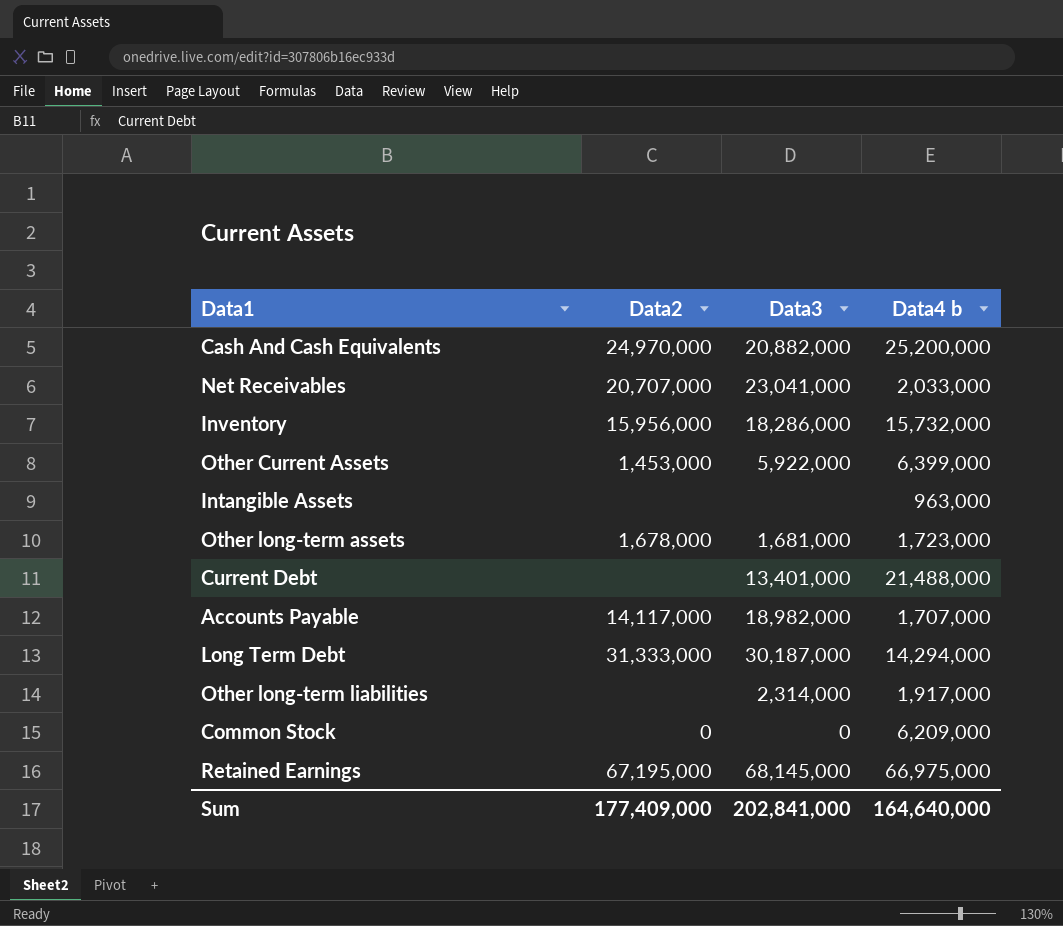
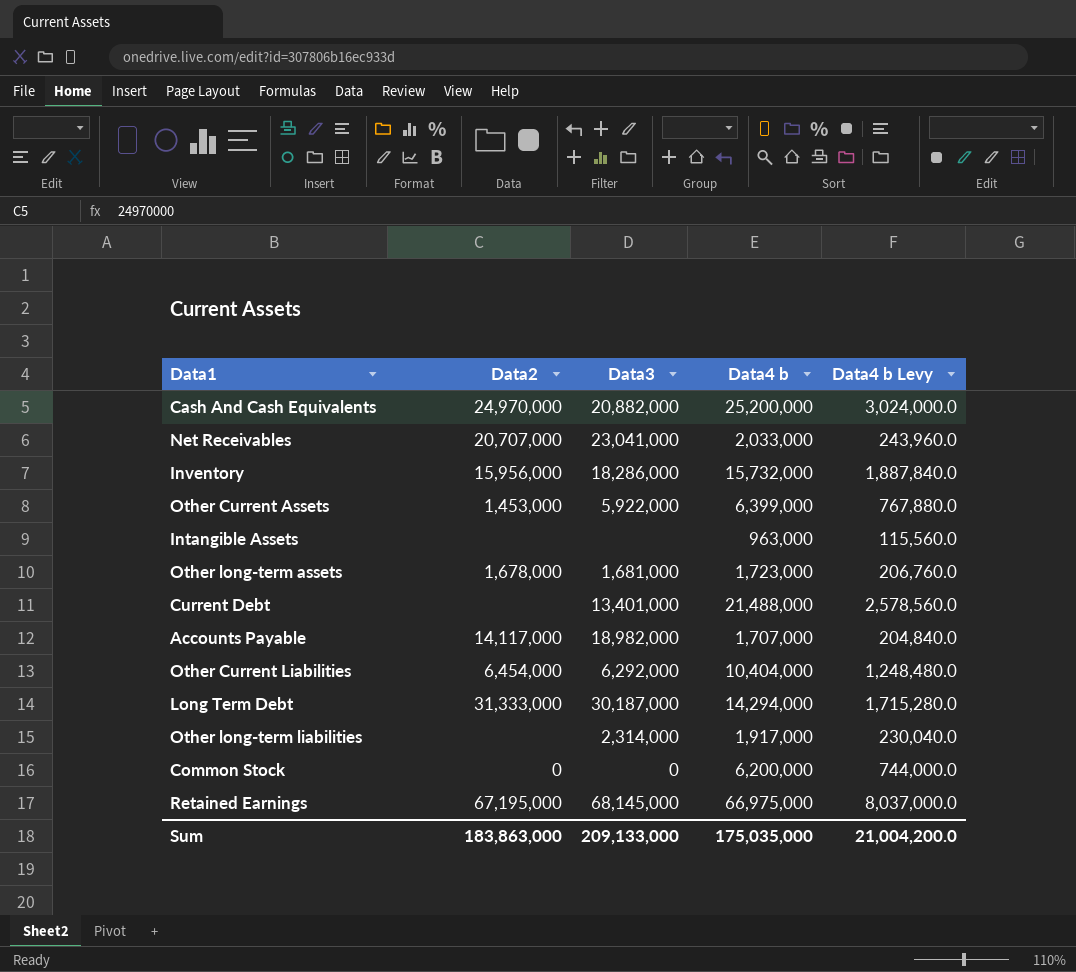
column Data4 b Levy | formula: none -> [Data4 b] * 0.12
row Other Current Liabilities: none -> 6,454,000 | 6,292,000 | 10,404,000 | 1,248,480.0
Common Stock | Data4 b: 6,209,000 -> 6,200,000
Sum | Data2: 177,409,000 -> 183,863,000
Sum | Data3: 202,841,000 -> 209,133,000
Sum | Data4 b: 164,640,000 -> 175,035,000

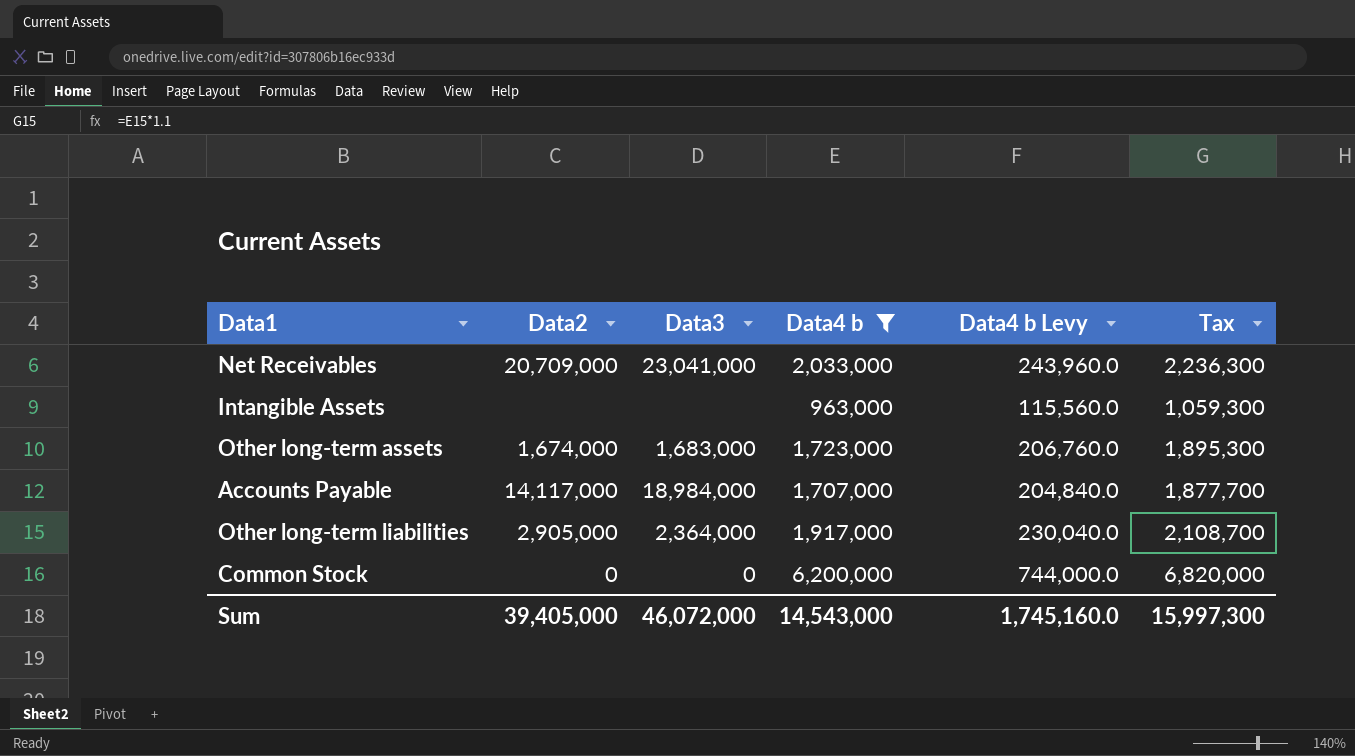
filter: none -> Data4 b <= 6,200,000
column Tax | formula: none -> [Data4 b] * 1.1
Net Receivables | Data2: 20,707,000 -> 20,709,000
Other long-term assets | Data2: 1,678,000 -> 1,674,000
Other long-term assets | Data3: 1,681,000 -> 1,683,000
Accounts Payable | Data3: 18,982,000 -> 18,984,000
Other long-term liabilities | Data2: none -> 2,905,000
Other long-term liabilities | Data3: 2,314,000 -> 2,364,000
Sum | Data2: 183,863,000 -> 39,405,000
Sum | Data3: 209,133,000 -> 46,072,000
Sum | Data4 b: 175,035,000 -> 14,543,000
Sum | Data4 b Levy: 21,004,200.0 -> 1,745,160.0

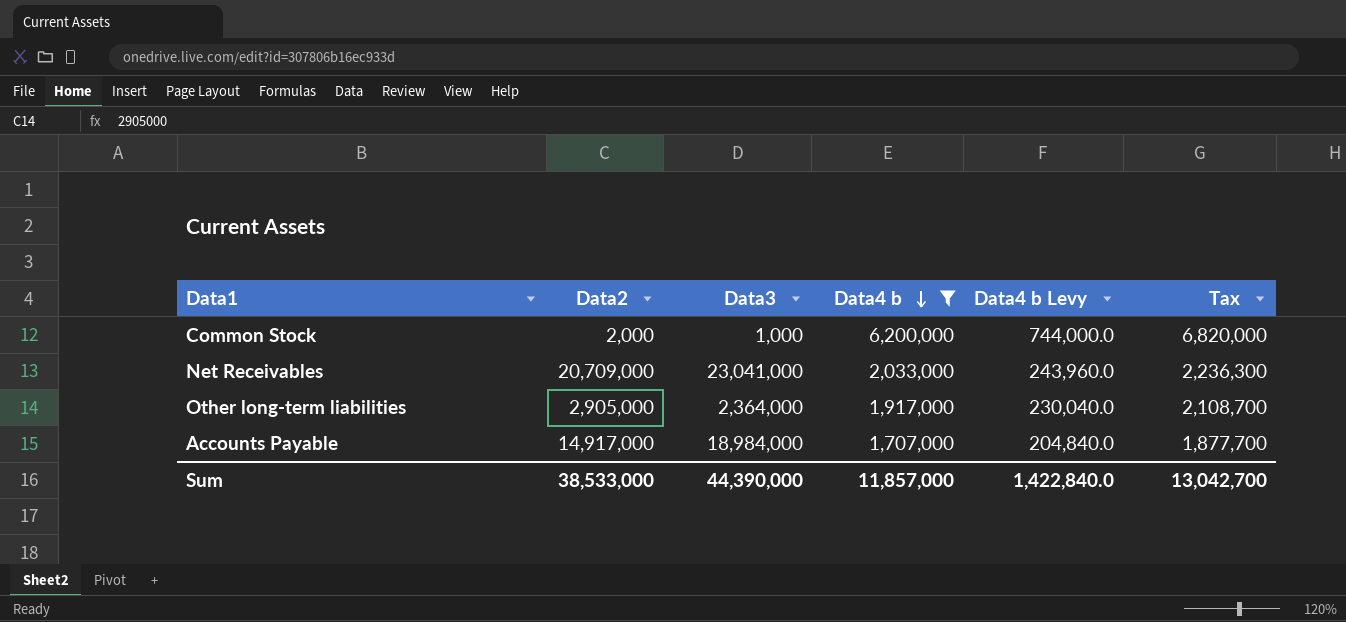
row order: none -> Data4 b descending
row Intangible Assets: none | none | 963,000 | 115,560.0 | 1,059,300 -> none
row Other long-term assets: 1,674,000 | 1,683,000 | 1,723,000 | 206,760.0 | 1,895,300 -> none
Common Stock | Data2: 0 -> 2,000
Common Stock | Data3: 0 -> 1,000
Accounts Payable | Data2: 14,117,000 -> 14,917,000
Sum | Data2: 39,405,000 -> 38,533,000
Sum | Data3: 46,072,000 -> 44,390,000
Sum | Data4 b: 14,543,000 -> 11,857,000
Sum | Data4 b Levy: 1,745,160.0 -> 1,422,840.0
Sum | Tax: 15,997,300 -> 13,042,700

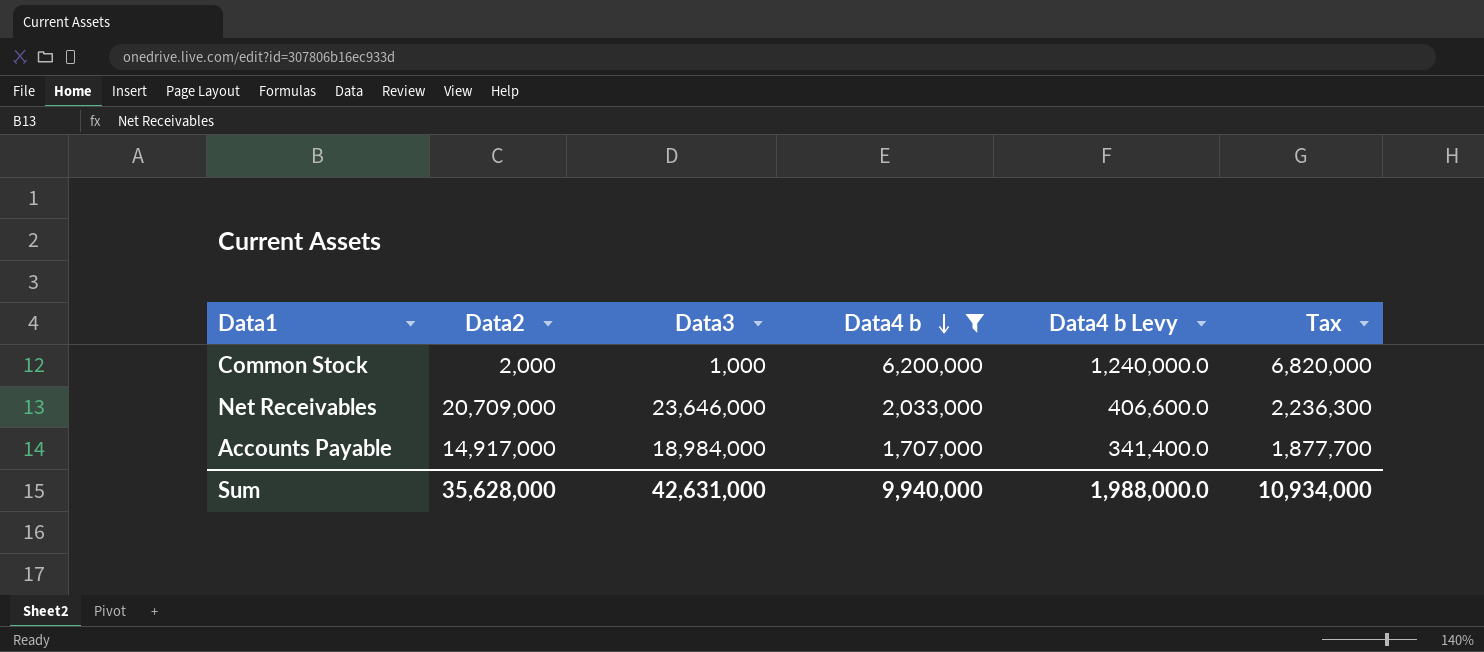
column Data4 b Levy | formula: [Data4 b] * 0.12 -> [Data4 b] * 0.2
row Other long-term liabilities: 2,905,000 | 2,364,000 | 1,917,000 | 230,040.0 | 2,108,700 -> none
Net Receivables | Data3: 23,041,000 -> 23,646,000
Sum | Data2: 38,533,000 -> 35,628,000
Sum | Data3: 44,390,000 -> 42,631,000
Sum | Data4 b: 11,857,000 -> 9,940,000
Sum | Data4 b Levy: 1,422,840.0 -> 1,988,000.0
Sum | Tax: 13,042,700 -> 10,934,000

